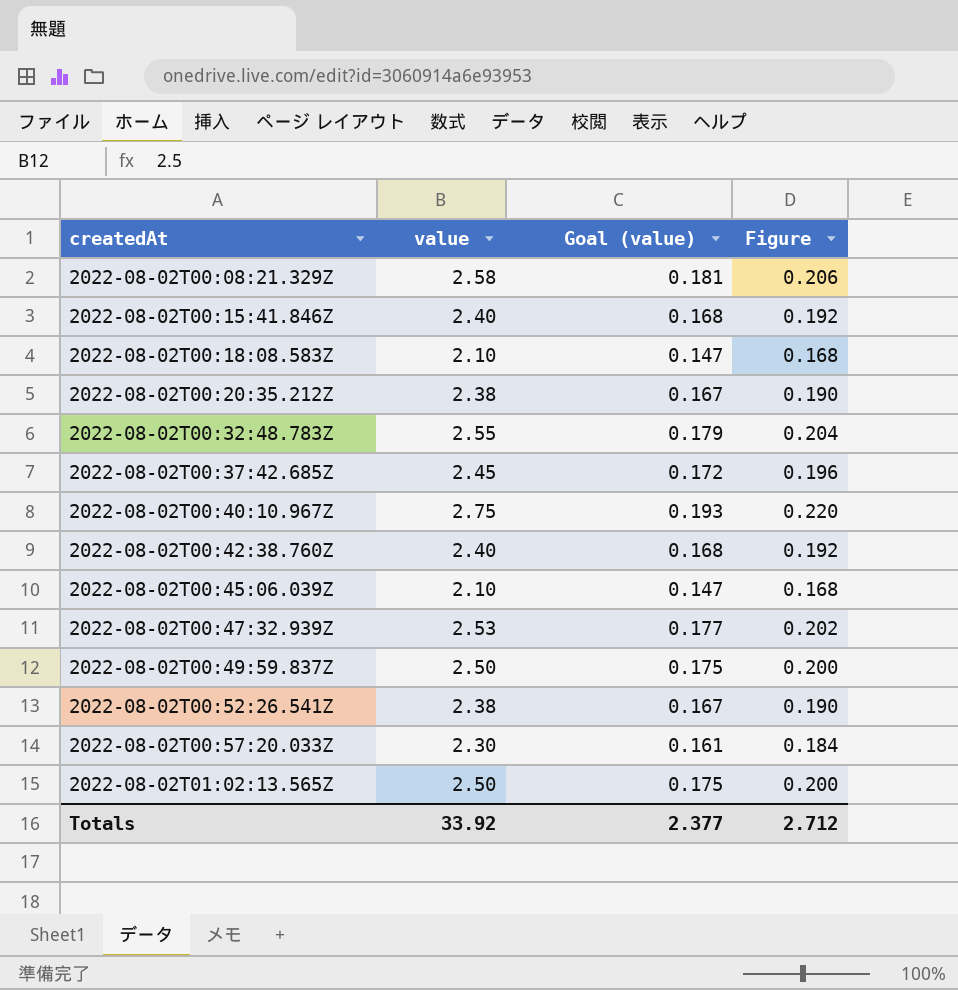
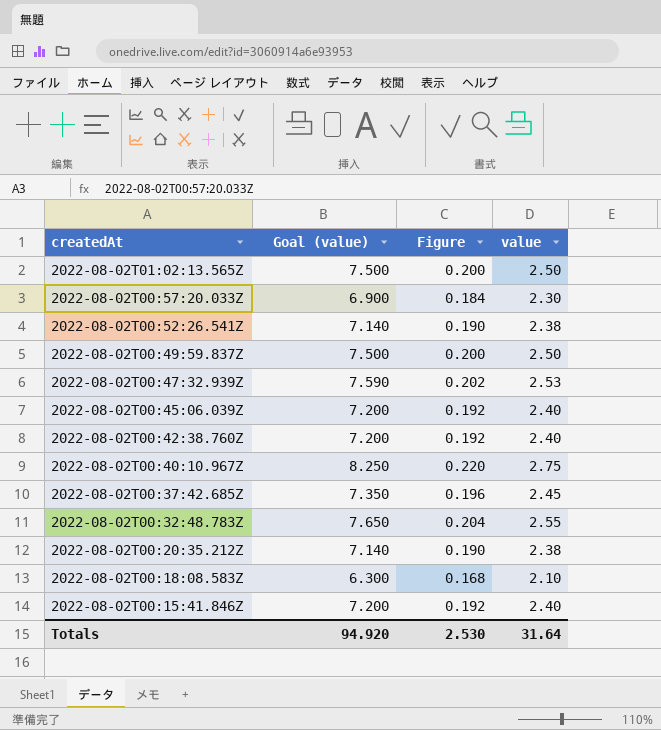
row order: createdAt ascending -> createdAt descending
column Goal (value) | formula: [value] * 0.07 -> [value] * 3
column value | position: 2 -> 4
row 2022-08-02T00:08:21.329Z: 2.58 | 0.181 | 0.206 -> none
2022-08-02T00:45:06.039Z | Figure: 0.168 -> 0.192
2022-08-02T00:45:06.039Z | value: 2.10 -> 2.40
Totals | Goal (value): 2.377 -> 94.920
Totals | Figure: 2.712 -> 2.530
Totals | value: 33.92 -> 31.64

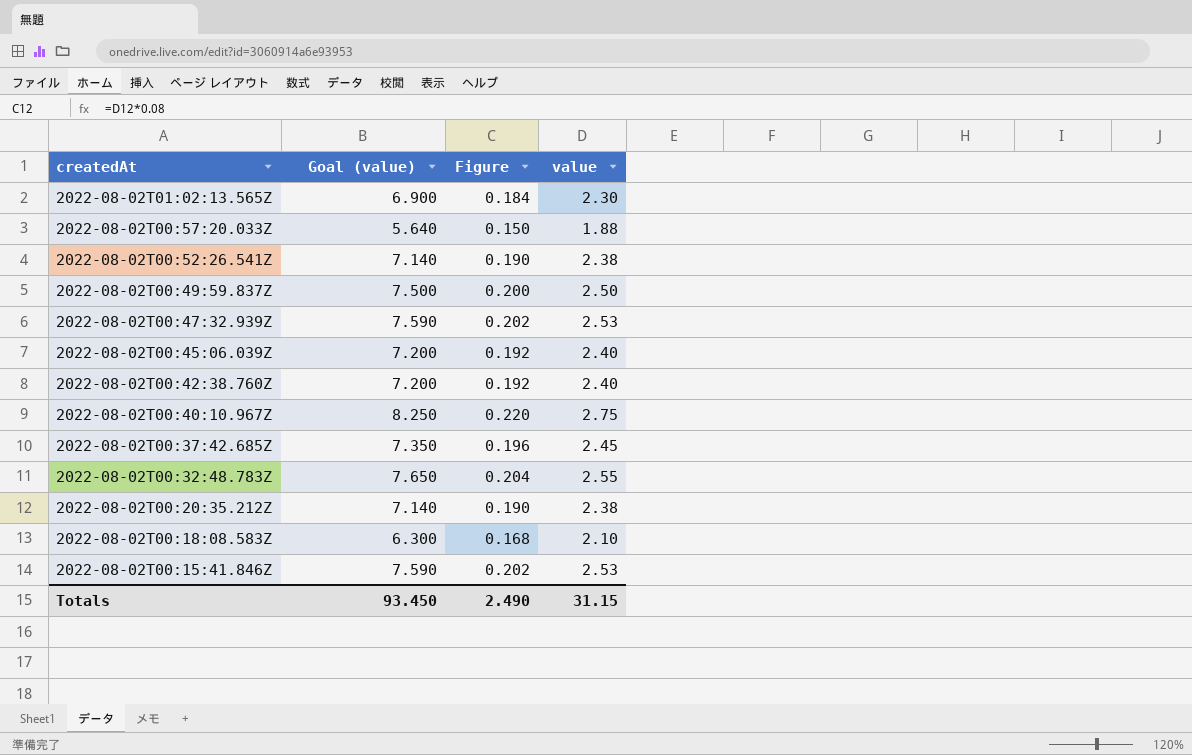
2022-08-02T01:02:13.565Z | Goal (value): 7.500 -> 6.900
2022-08-02T01:02:13.565Z | Figure: 0.200 -> 0.184
2022-08-02T01:02:13.565Z | value: 2.50 -> 2.30
2022-08-02T00:57:20.033Z | Goal (value): 6.900 -> 5.640
2022-08-02T00:57:20.033Z | Figure: 0.184 -> 0.150
2022-08-02T00:57:20.033Z | value: 2.30 -> 1.88
2022-08-02T00:15:41.846Z | Goal (value): 7.200 -> 7.590
2022-08-02T00:15:41.846Z | Figure: 0.192 -> 0.202
2022-08-02T00:15:41.846Z | value: 2.40 -> 2.53
Totals | Goal (value): 94.920 -> 93.450
Totals | Figure: 2.530 -> 2.490
Totals | value: 31.64 -> 31.15

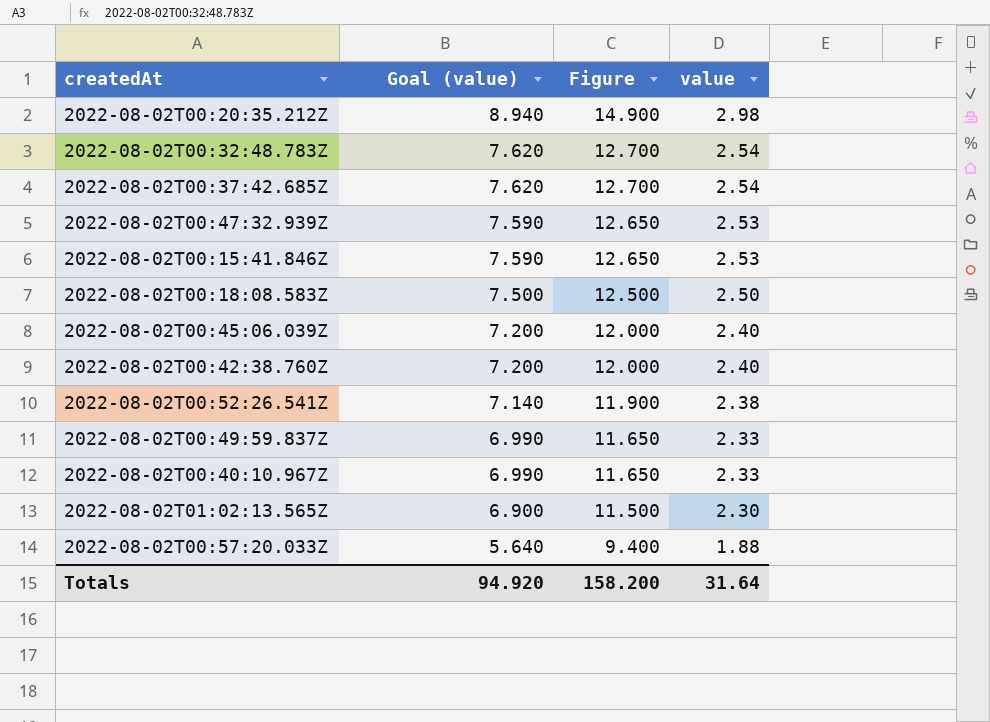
row order: createdAt descending -> Goal (value) descending
column Figure | formula: [value] * 0.08 -> [value] * 5
2022-08-02T00:20:35.212Z | Goal (value): 7.140 -> 8.940
2022-08-02T00:20:35.212Z | value: 2.38 -> 2.98
2022-08-02T00:32:48.783Z | Goal (value): 7.650 -> 7.620
2022-08-02T00:32:48.783Z | value: 2.55 -> 2.54
2022-08-02T00:37:42.685Z | Goal (value): 7.350 -> 7.620
2022-08-02T00:37:42.685Z | value: 2.45 -> 2.54
2022-08-02T00:18:08.583Z | Goal (value): 6.300 -> 7.500
2022-08-02T00:18:08.583Z | value: 2.10 -> 2.50
2022-08-02T00:49:59.837Z | Goal (value): 7.500 -> 6.990
2022-08-02T00:49:59.837Z | value: 2.50 -> 2.33
2022-08-02T00:40:10.967Z | Goal (value): 8.250 -> 6.990
2022-08-02T00:40:10.967Z | value: 2.75 -> 2.33
Totals | Goal (value): 93.450 -> 94.920
Totals | Figure: 2.490 -> 158.200
Totals | value: 31.15 -> 31.64

